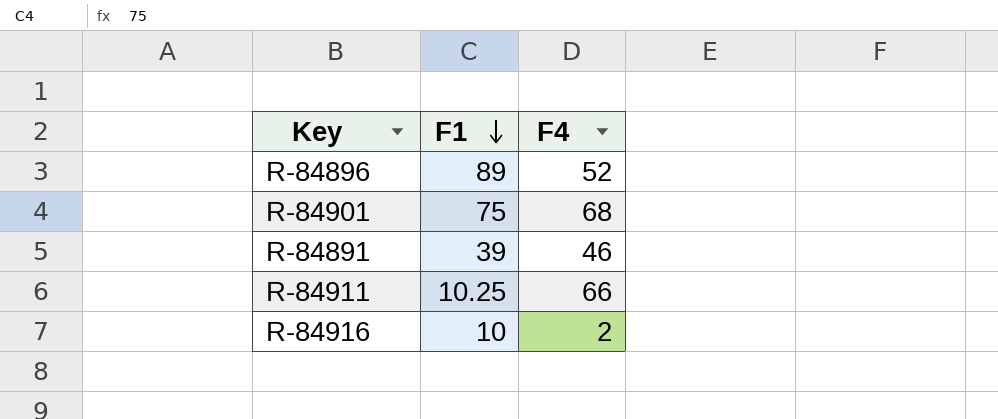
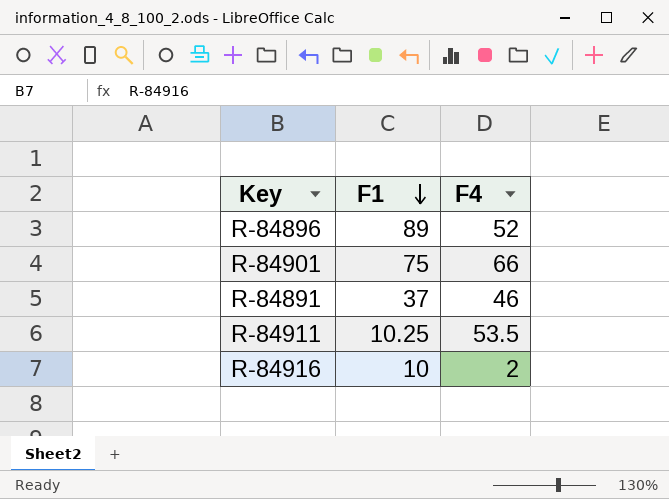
R-84901 | F4: 68 -> 66
R-84891 | F1: 39 -> 37
R-84911 | F4: 66 -> 53.5

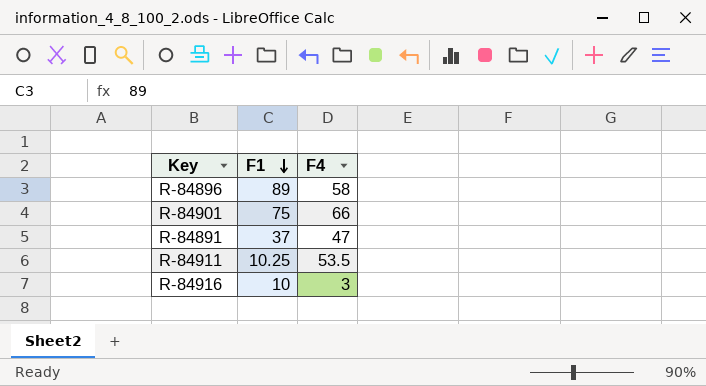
R-84896 | F4: 52 -> 58
R-84891 | F4: 46 -> 47
R-84916 | F4: 2 -> 3

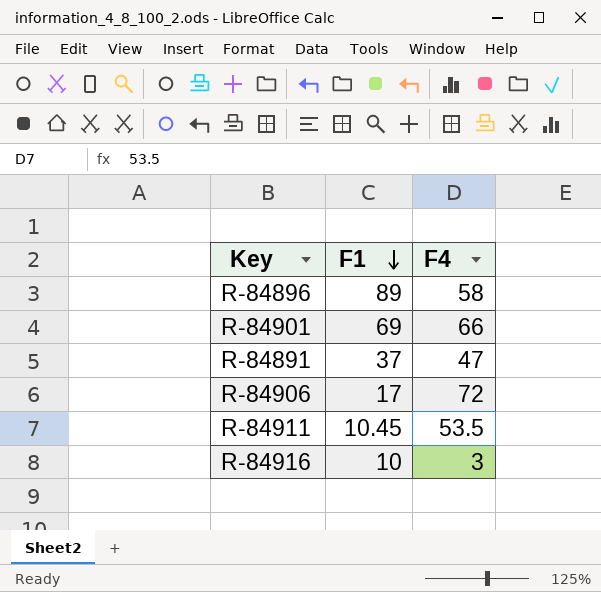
R-84901 | F1: 75 -> 69
row R-84906: none -> 17 | 72
R-84911 | F1: 10.25 -> 10.45

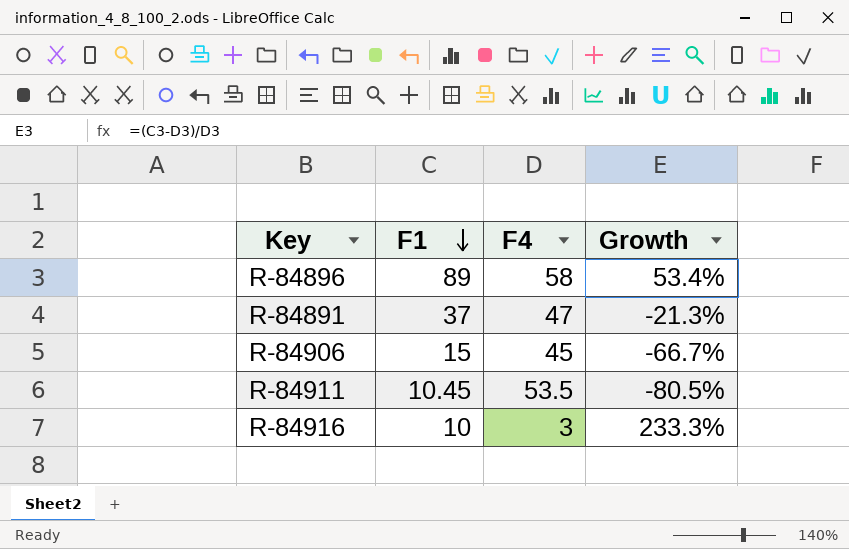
column Growth | formula: none -> ([F1] - [F4]) / [F4]
row R-84901: 69 | 66 -> none
R-84906 | F1: 17 -> 15
R-84906 | F4: 72 -> 45

